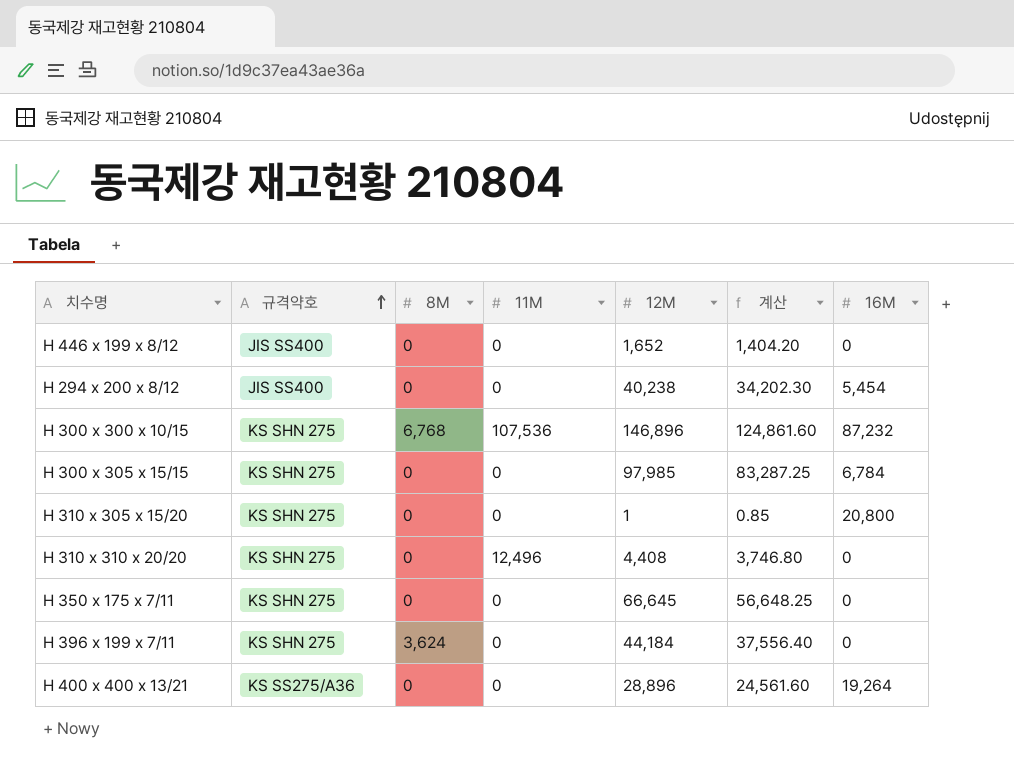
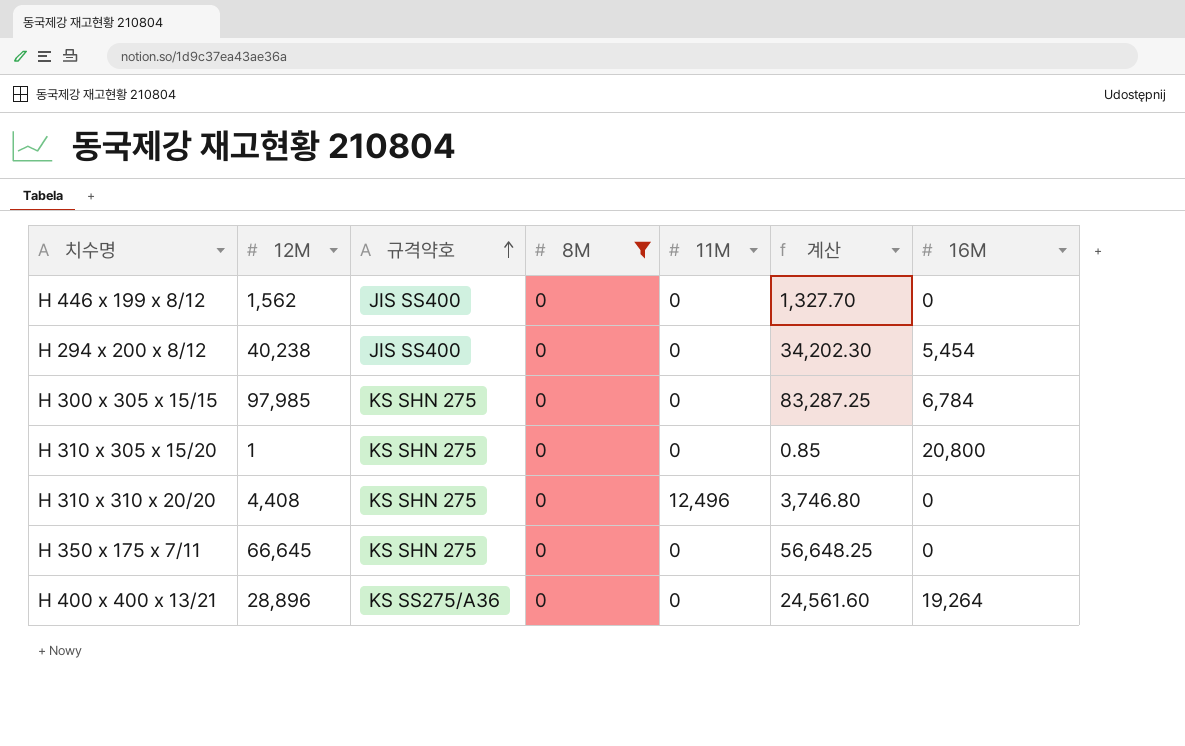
filter: none -> 8M = 0
column 12M | position: 5 -> 2
H 446 x 199 x 8/12 | 12M: 1,652 -> 1,562
H 446 x 199 x 8/12 | 계산: 1,404.20 -> 1,327.70

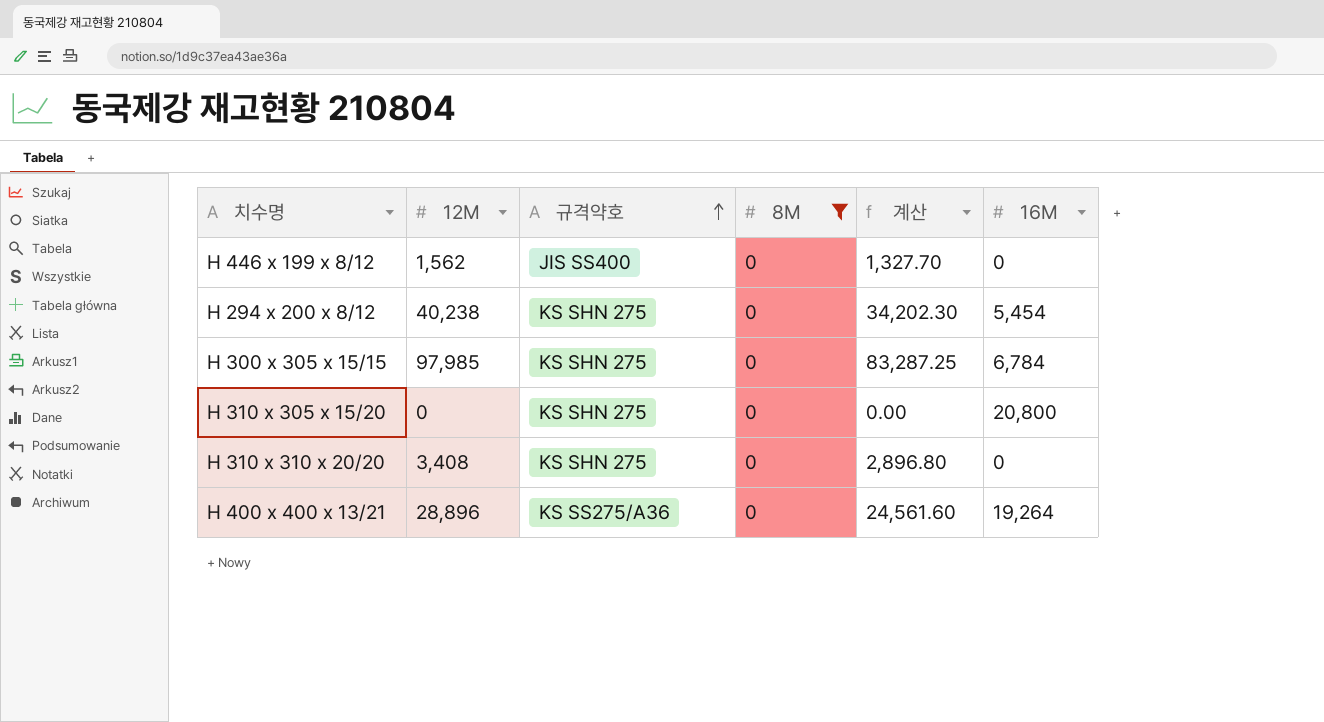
column 11M | position: 5 -> none
row H 350 x 175 x 7/11: 66,645 | KS SHN 275 | 0 | 0 | 56,648.25 | 0 -> none
H 294 x 200 x 8/12 | 규격약호: JIS SS400 -> KS SHN 275
H 310 x 305 x 15/20 | 12M: 1 -> 0
H 310 x 305 x 15/20 | 계산: 0.85 -> 0.00
H 310 x 310 x 20/20 | 12M: 4,408 -> 3,408
H 310 x 310 x 20/20 | 계산: 3,746.80 -> 2,896.80

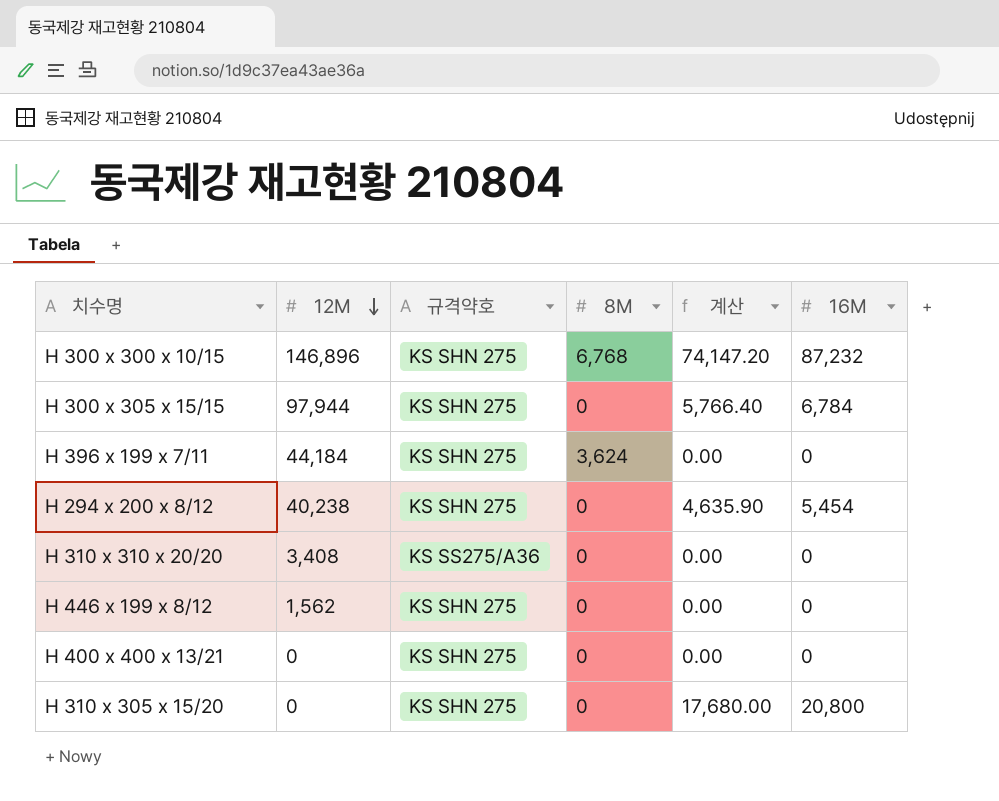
filter: 8M = 0 -> none
row order: 규격약호 ascending -> 12M descending
column 계산 | formula: [12M] * 0.85 -> [16M] * 0.85
H 300 x 305 x 15/15 | 12M: 97,985 -> 97,944
H 310 x 310 x 20/20 | 규격약호: KS SHN 275 -> KS SS275/A36
H 446 x 199 x 8/12 | 규격약호: JIS SS400 -> KS SHN 275
H 400 x 400 x 13/21 | 12M: 28,896 -> 0
H 400 x 400 x 13/21 | 규격약호: KS SS275/A36 -> KS SHN 275
H 400 x 400 x 13/21 | 16M: 19,264 -> 0

